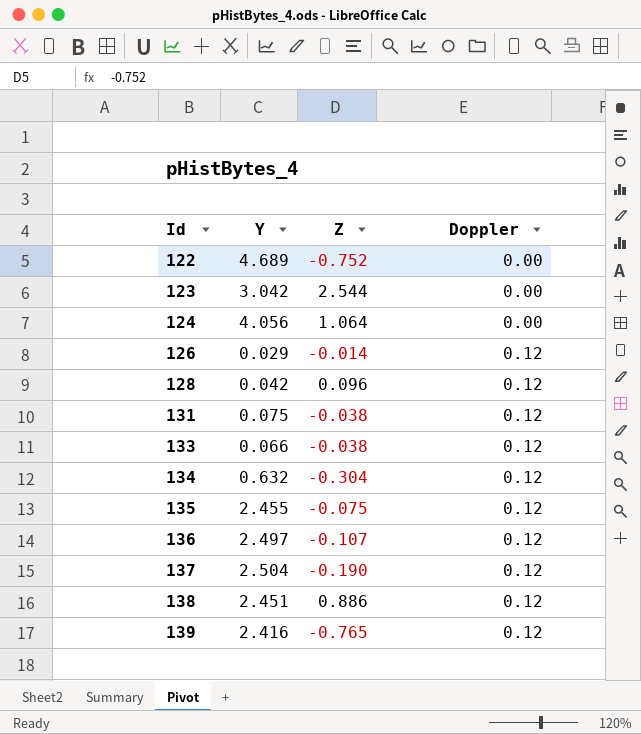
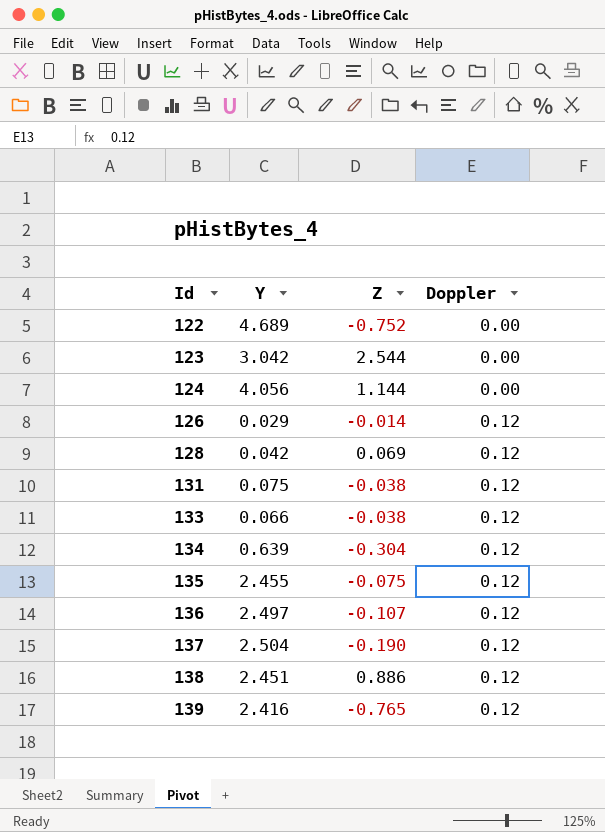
124 | Z: 1.064 -> 1.144
128 | Z: 0.096 -> 0.069
134 | Y: 0.632 -> 0.639

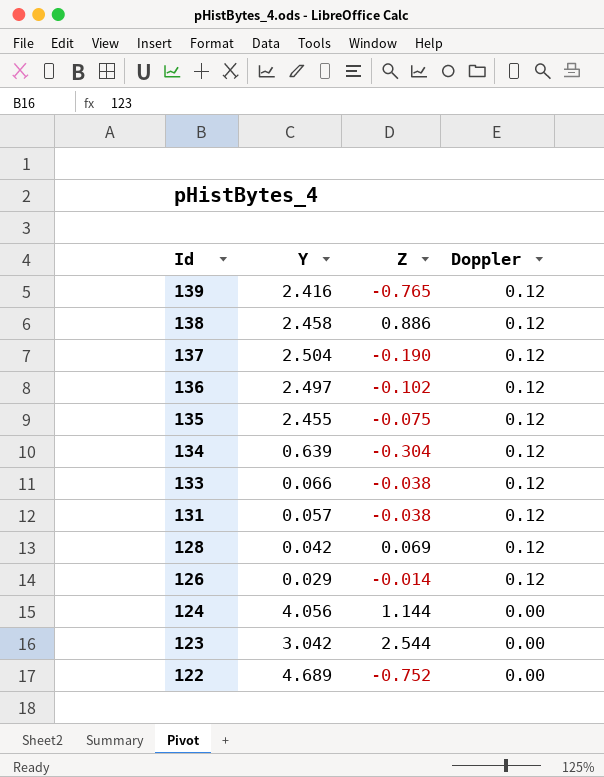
row order: Id ascending -> Id descending
138 | Y: 2.451 -> 2.458
136 | Z: -0.107 -> -0.102
131 | Y: 0.075 -> 0.057

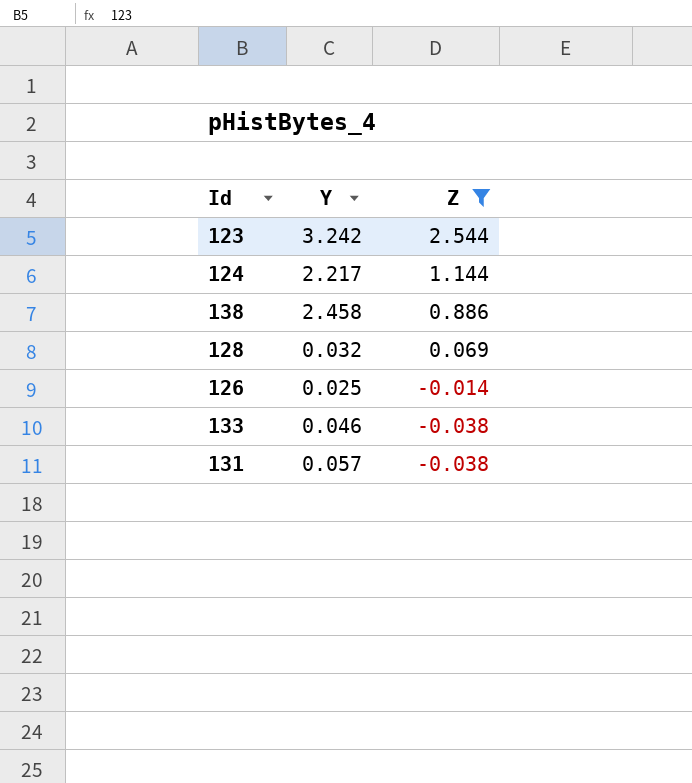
filter: none -> Z >= -0.038
row order: Id descending -> Z descending
column Doppler | position: 4 -> none
123 | Y: 3.042 -> 3.242
124 | Y: 4.056 -> 2.217
128 | Y: 0.042 -> 0.032
126 | Y: 0.029 -> 0.025
133 | Y: 0.066 -> 0.046

